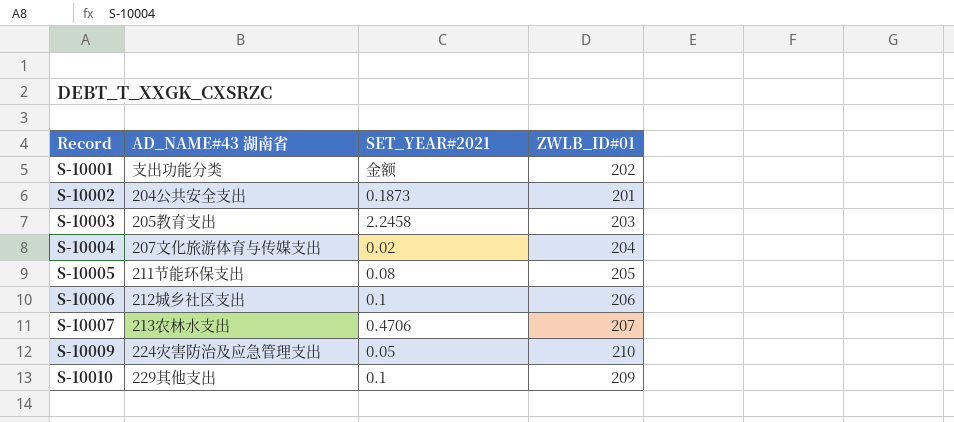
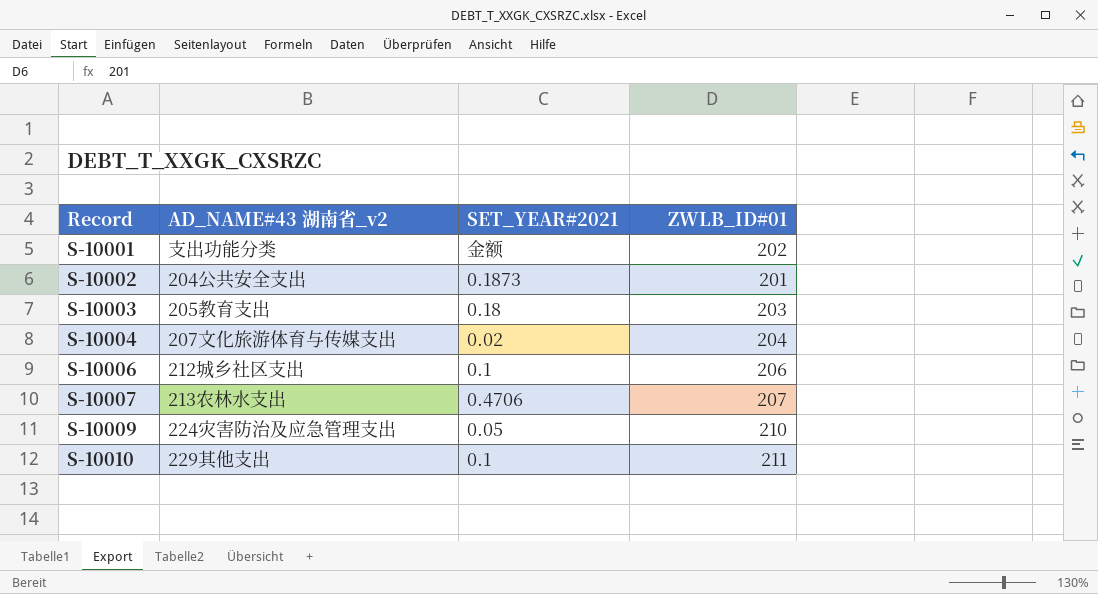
column name: AD_NAME#43 湖南省 -> AD_NAME#43 湖南省_v2
row S-10005: 211节能环保支出 | 0.08 | 205 -> none
S-10003 | SET_YEAR#2021: 2.2458 -> 0.18
S-10010 | ZWLB_ID#01: 209 -> 211

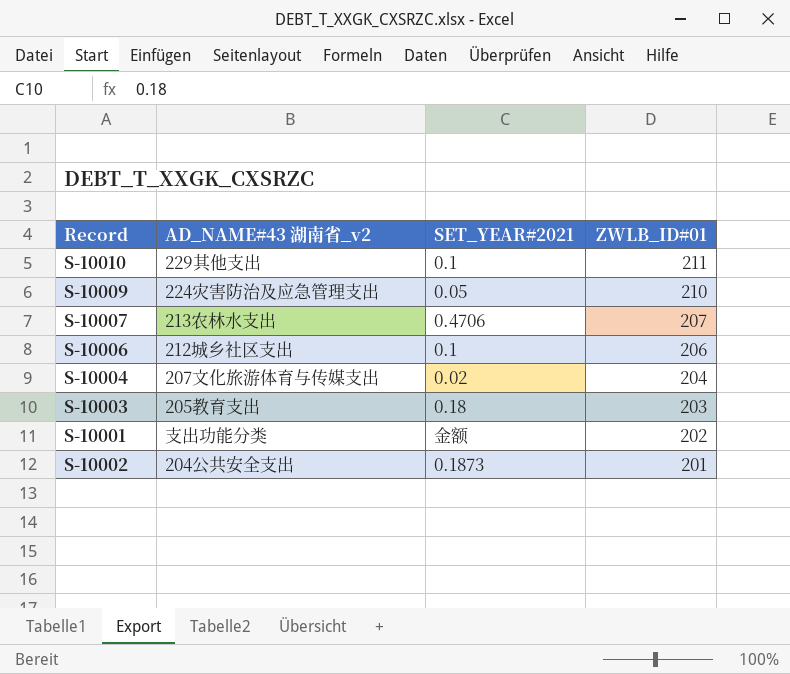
row order: Record ascending -> ZWLB_ID#01 descending

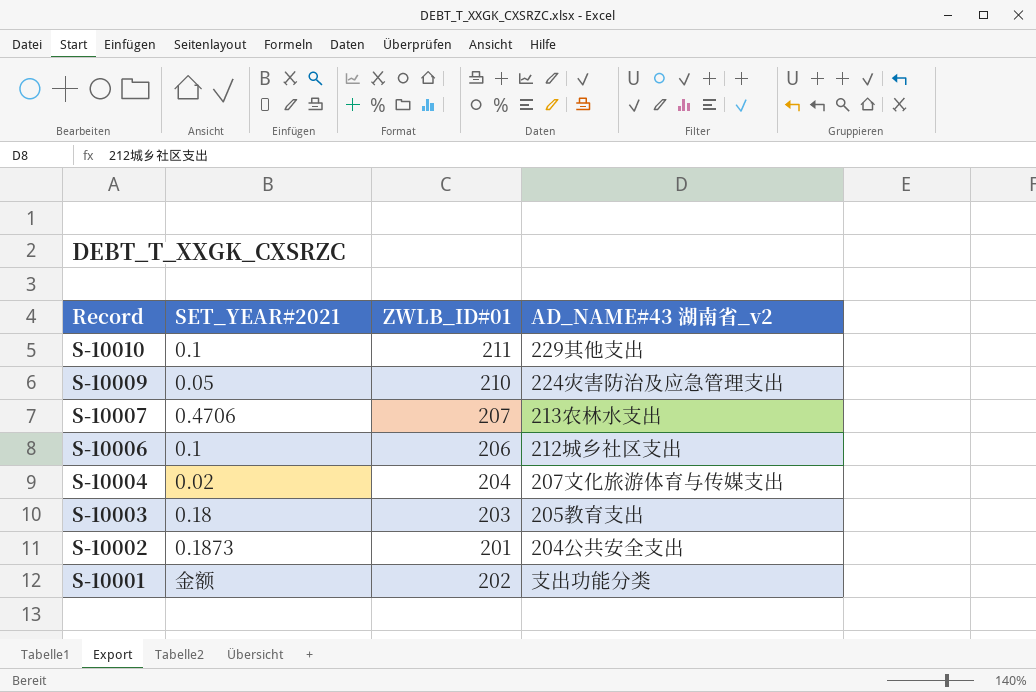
row order: ZWLB_ID#01 descending -> Record descending
column AD_NAME#43 湖南省_v2 | position: 2 -> 4

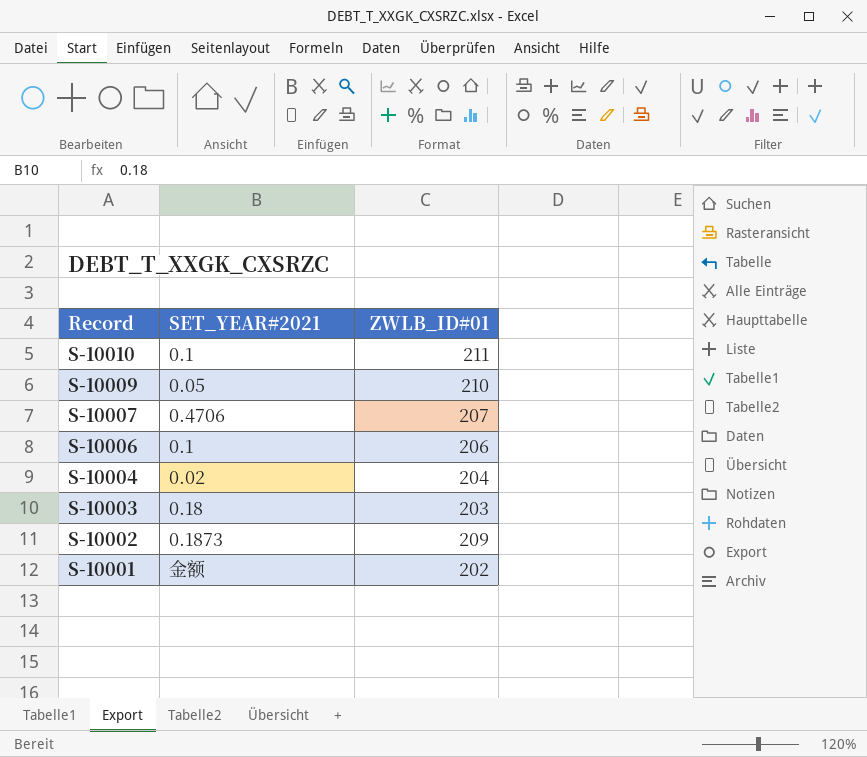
column AD_NAME#43 湖南省_v2 | position: 4 -> none
S-10002 | ZWLB_ID#01: 201 -> 209

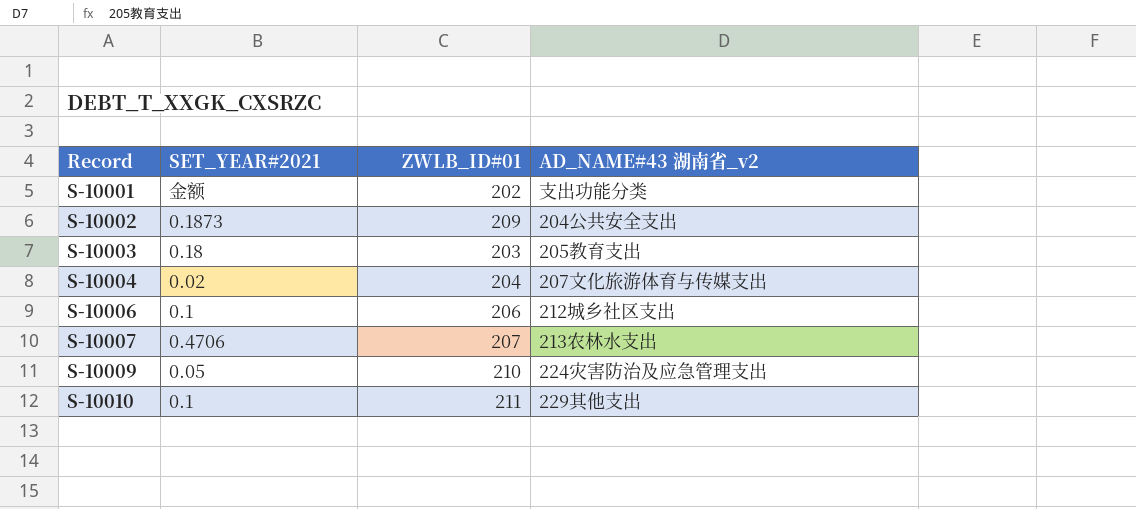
row order: Record descending -> Record ascending
column AD_NAME#43 湖南省_v2 | position: none -> 4

